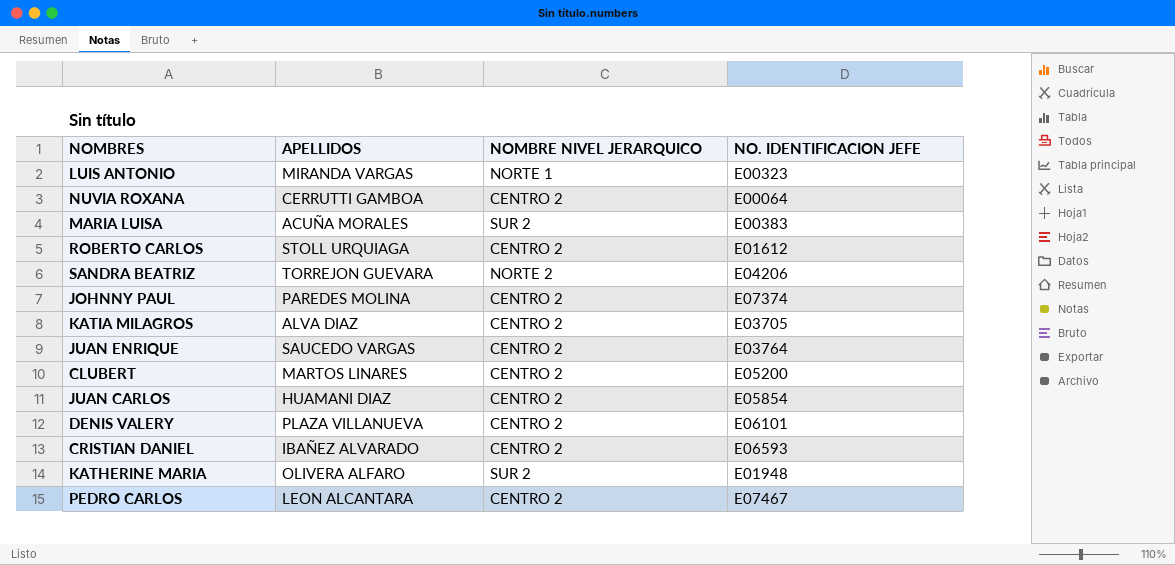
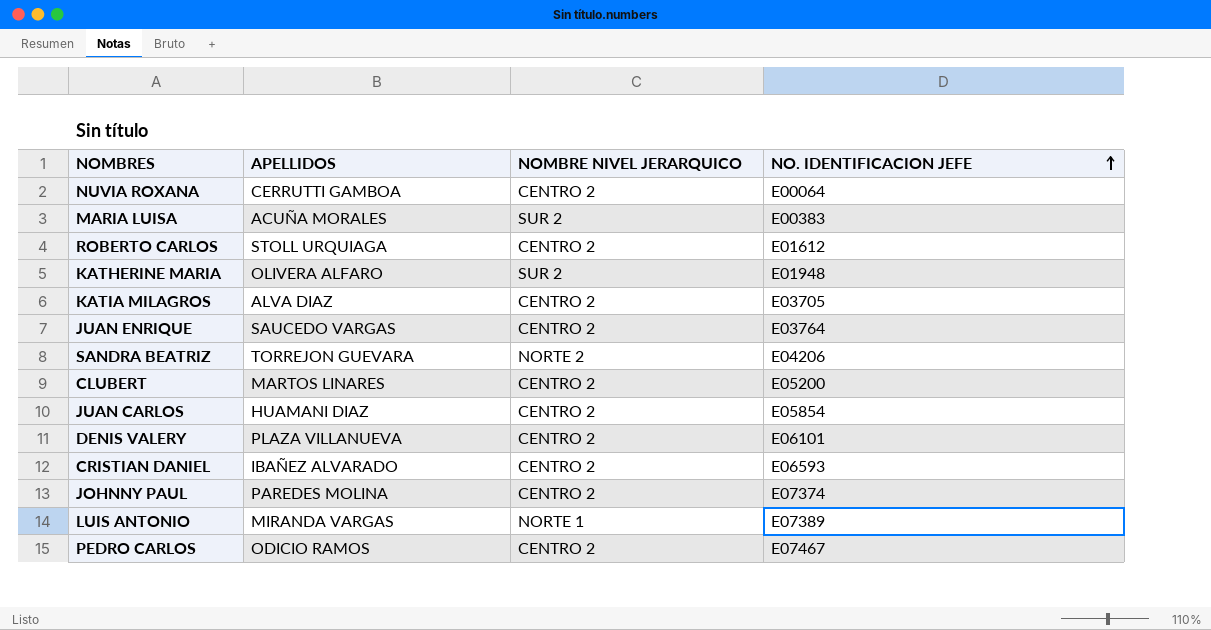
row order: none -> NO. IDENTIFICACION JEFE ascending
LUIS ANTONIO | NO. IDENTIFICACION JEFE: E00323 -> E07389
PEDRO CARLOS | APELLIDOS: LEON ALCANTARA -> ODICIO RAMOS

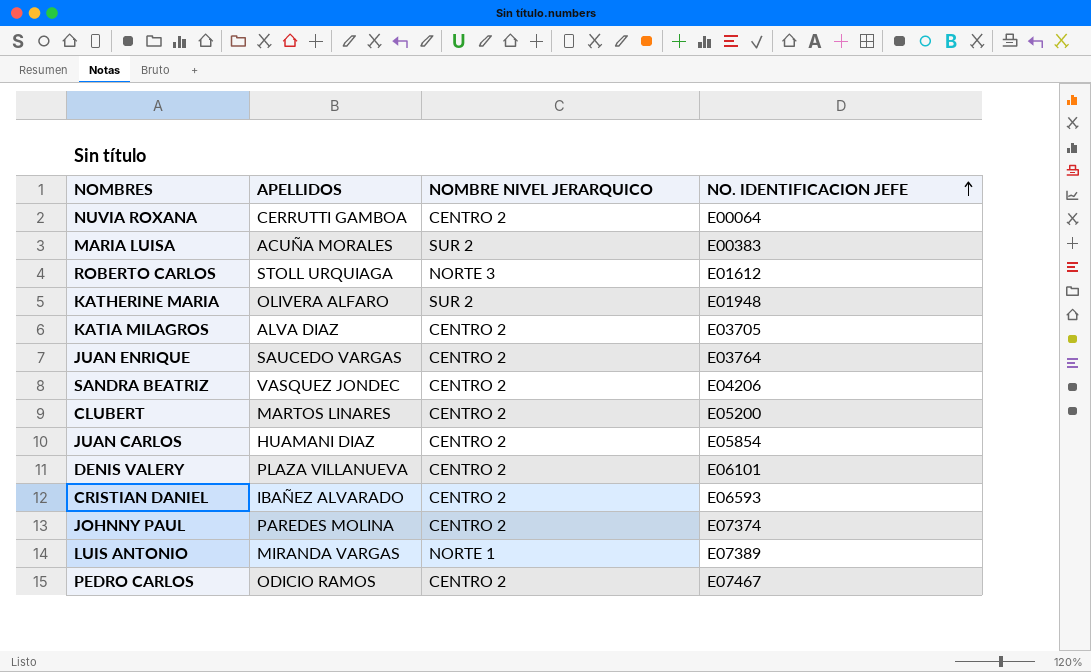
ROBERTO CARLOS | NOMBRE NIVEL JERARQUICO: CENTRO 2 -> NORTE 3
SANDRA BEATRIZ | APELLIDOS: TORREJON GUEVARA -> VASQUEZ JONDEC
SANDRA BEATRIZ | NOMBRE NIVEL JERARQUICO: NORTE 2 -> CENTRO 2

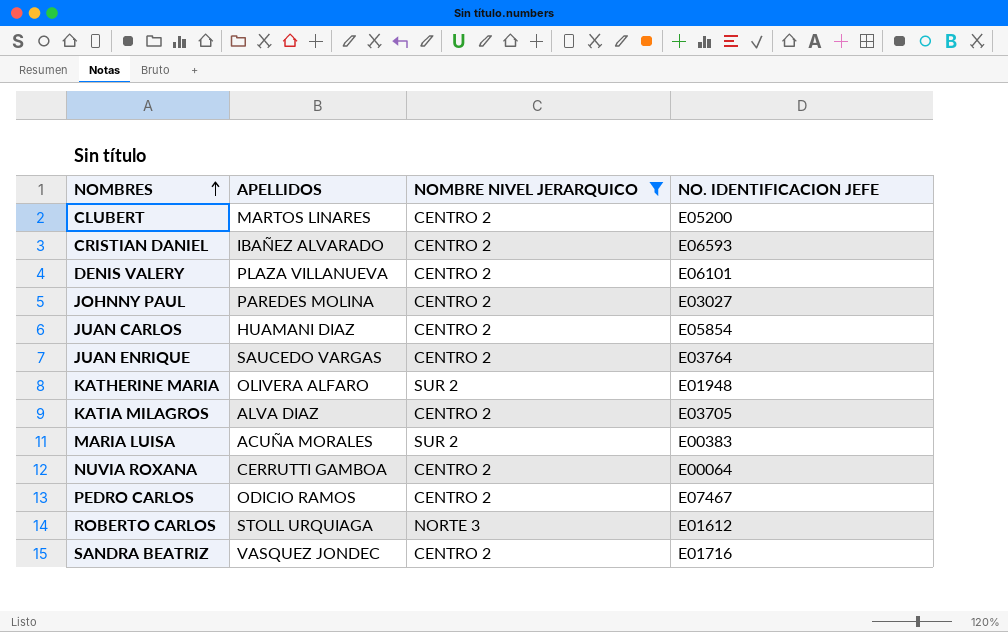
filter: none -> NOMBRE NIVEL JERARQUICO != NORTE 1
row order: NO. IDENTIFICACION JEFE ascending -> NOMBRES ascending
JOHNNY PAUL | NO. IDENTIFICACION JEFE: E07374 -> E03027
SANDRA BEATRIZ | NO. IDENTIFICACION JEFE: E04206 -> E01716

